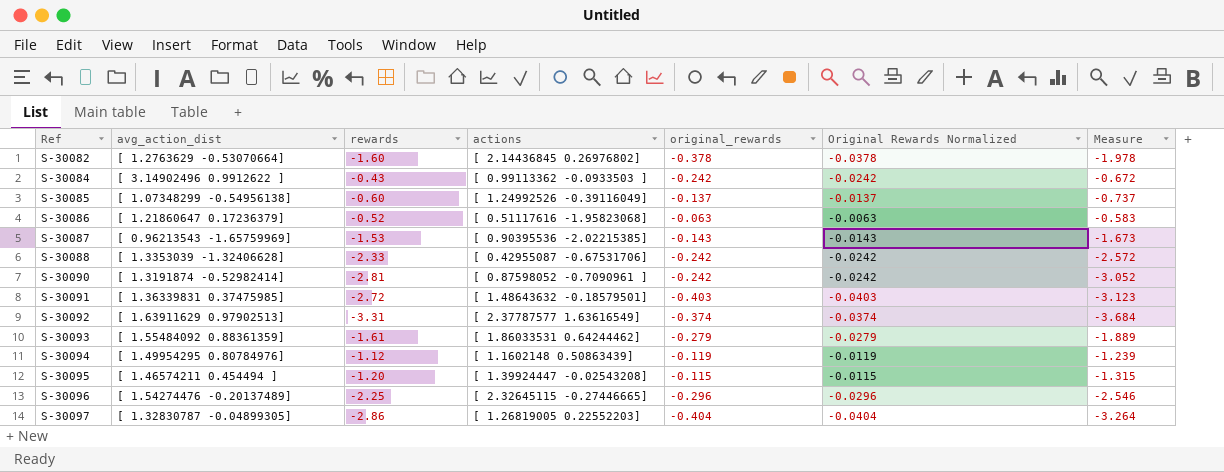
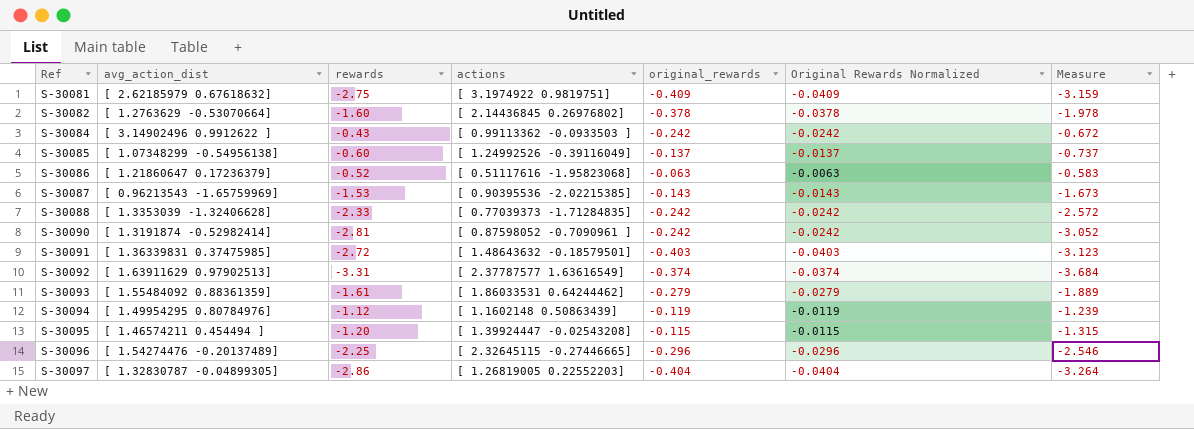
row S-30081: none -> [ 2.62185979 0.67618632] | -2.75 | [ 3.1974922 0.9819751] | -0.409 | -0.0409 | -3.159
S-30088 | actions: [ 0.42955087 -0.67531706] -> [ 0.77039373 -1.71284835]

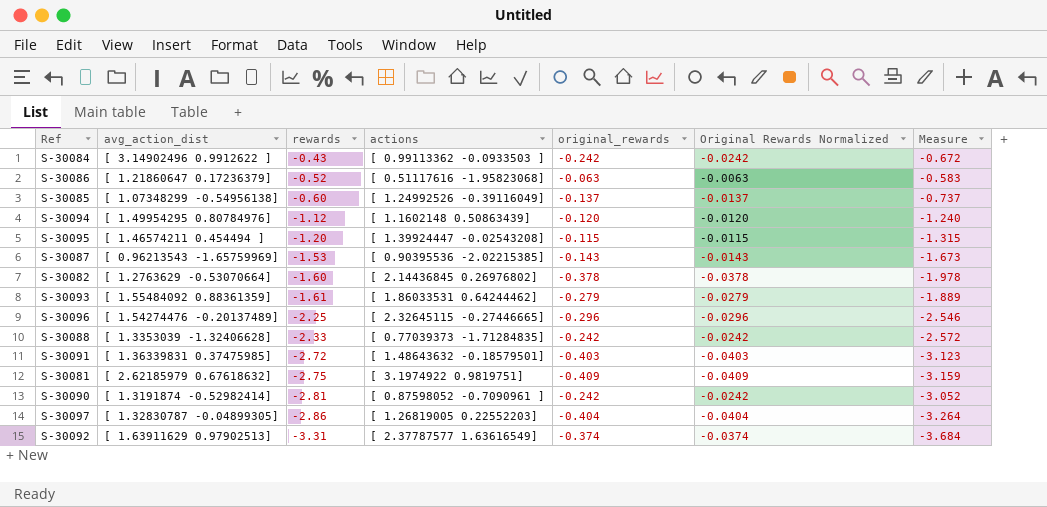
row order: Ref ascending -> rewards descending
S-30094 | original_rewards: -0.119 -> -0.120
S-30094 | Original Rewards Normalized: -0.0119 -> -0.0120
S-30094 | Measure: -1.239 -> -1.240

